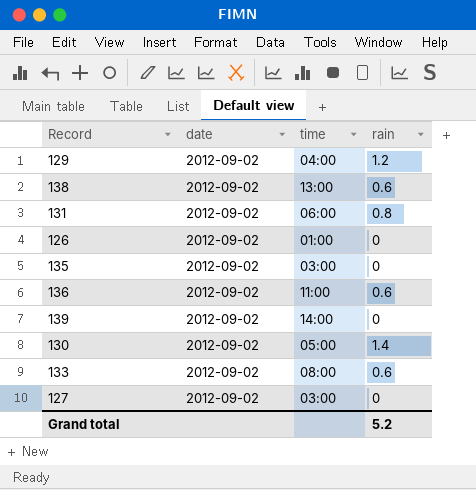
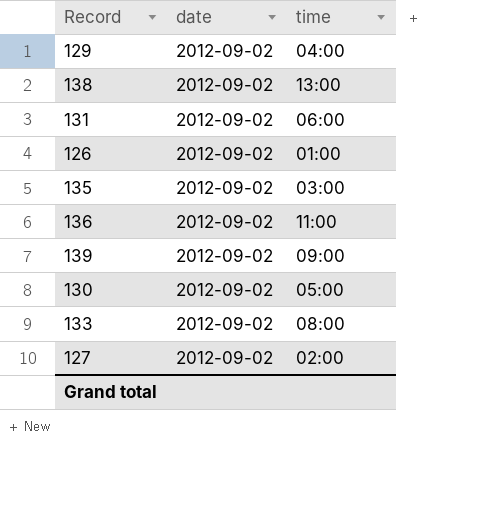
column rain | position: 4 -> none
139 | time: 14:00 -> 09:00
127 | time: 03:00 -> 02:00

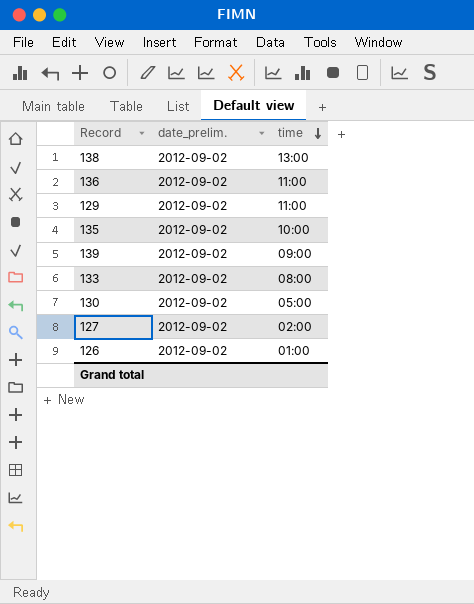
row order: none -> time descending
column name: date -> date_prelim.
row 131: 2012-09-02 | 06:00 -> none
129 | time: 04:00 -> 11:00
135 | time: 03:00 -> 10:00

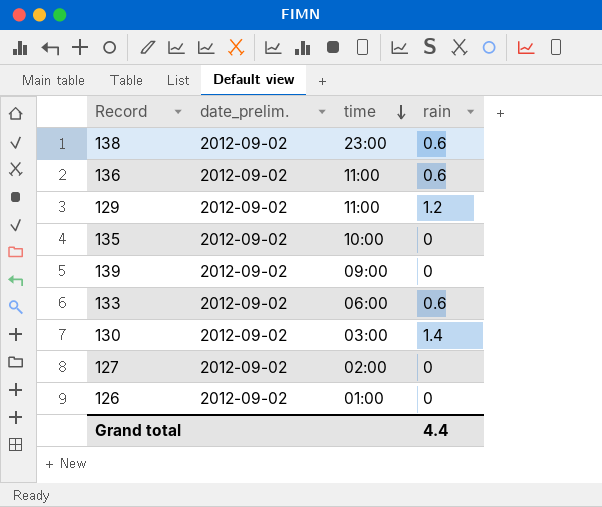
column rain | position: none -> 4
138 | time: 13:00 -> 23:00
133 | time: 08:00 -> 06:00
130 | time: 05:00 -> 03:00

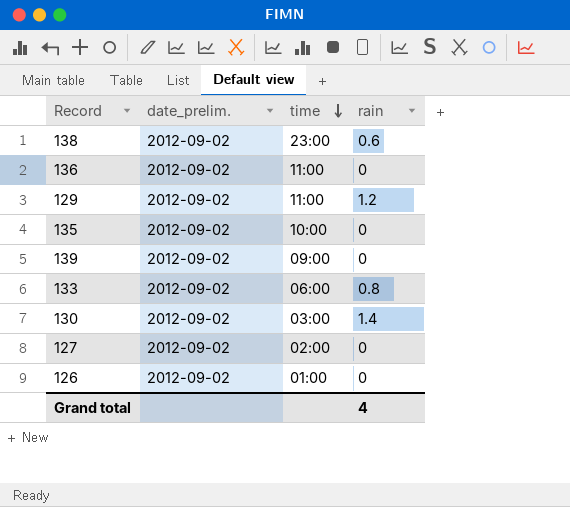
136 | rain: 0.6 -> 0
133 | rain: 0.6 -> 0.8
Grand total | rain: 4.4 -> 4

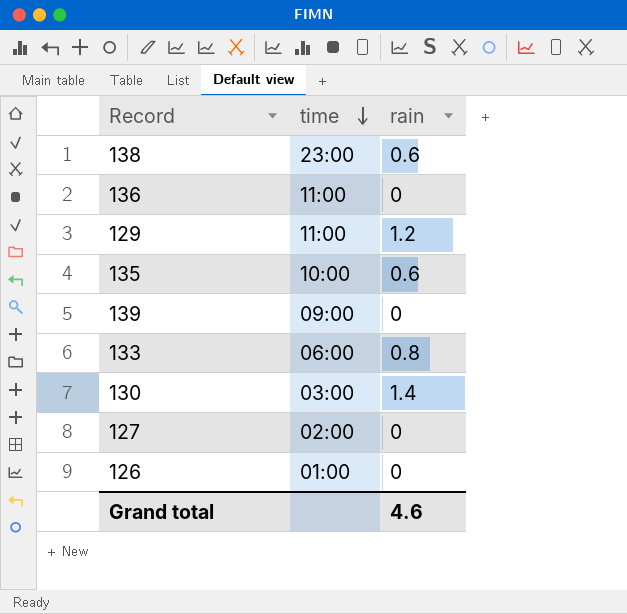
column date_prelim. | position: 2 -> none
135 | rain: 0 -> 0.6
Grand total | rain: 4 -> 4.6

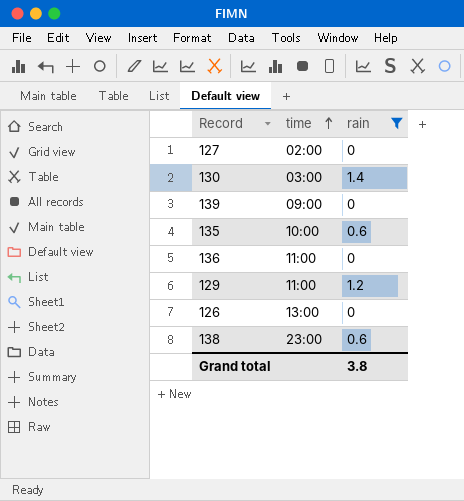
filter: none -> rain != 0.8
row order: time descending -> time ascending
126 | time: 01:00 -> 13:00
Grand total | rain: 4.6 -> 3.8

